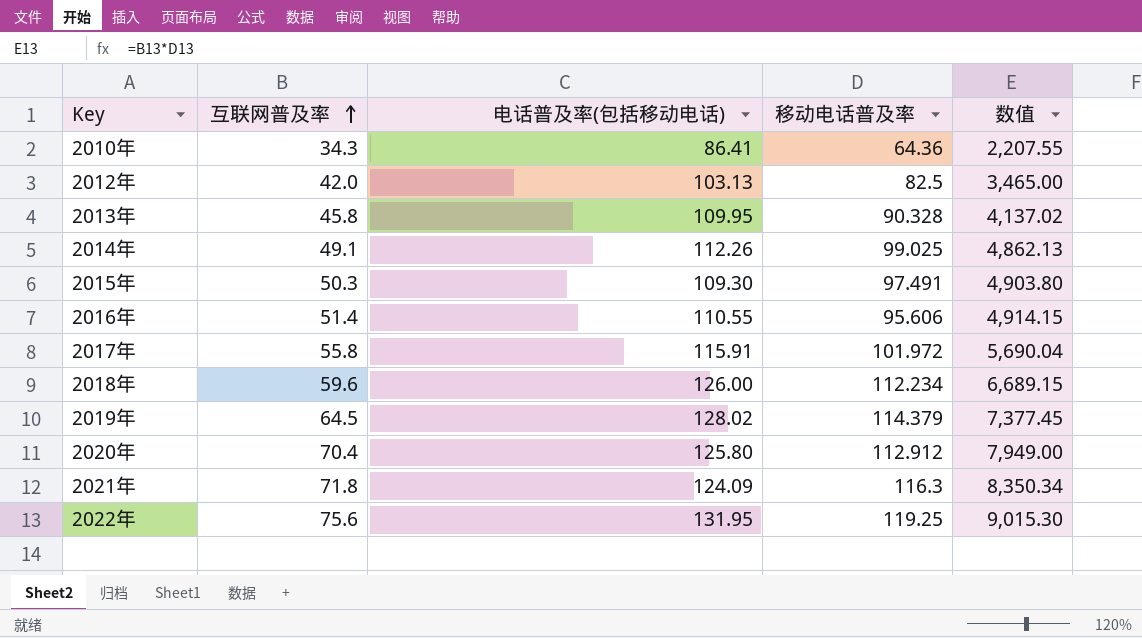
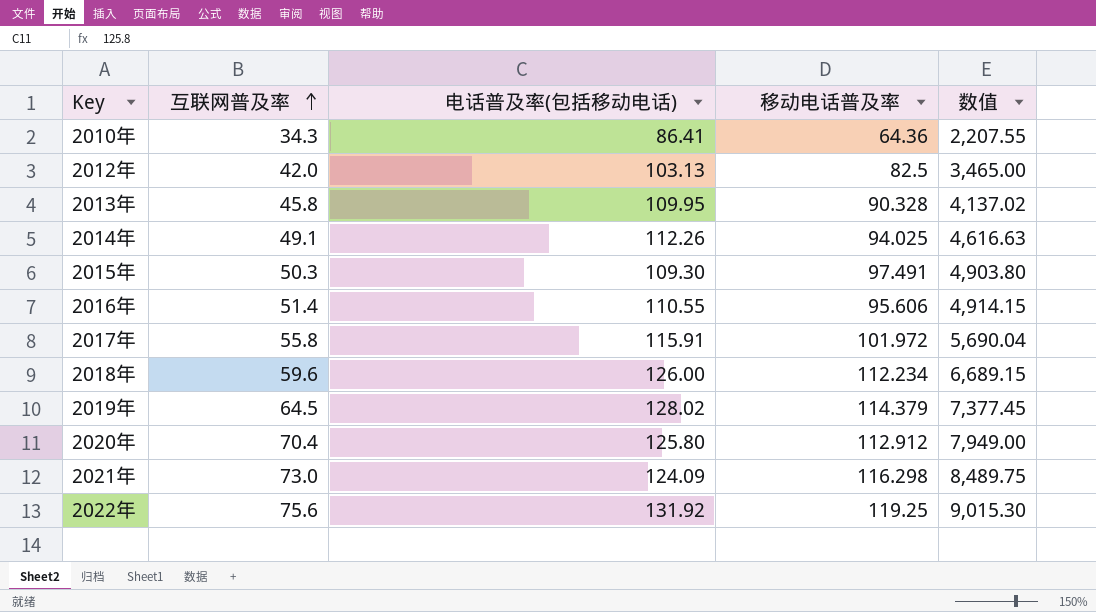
2014年 | 移动电话普及率: 99.025 -> 94.025
2014年 | 数值: 4,862.13 -> 4,616.63
2021年 | 互联网普及率: 71.8 -> 73.0
2021年 | 移动电话普及率: 116.3 -> 116.298
2021年 | 数值: 8,350.34 -> 8,489.75
2022年 | 电话普及率(包括移动电话): 131.95 -> 131.92

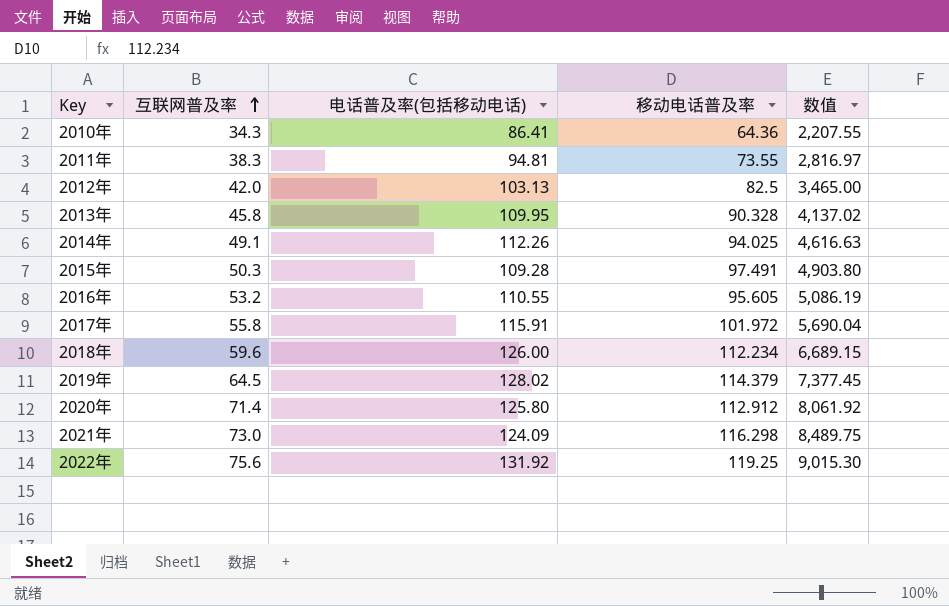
row 2011年: none -> 38.3 | 94.81 | 73.55 | 2,816.97
2015年 | 电话普及率(包括移动电话): 109.30 -> 109.28
2016年 | 互联网普及率: 51.4 -> 53.2
2016年 | 移动电话普及率: 95.606 -> 95.605
2016年 | 数值: 4,914.15 -> 5,086.19
2020年 | 互联网普及率: 70.4 -> 71.4
2020年 | 数值: 7,949.00 -> 8,061.92

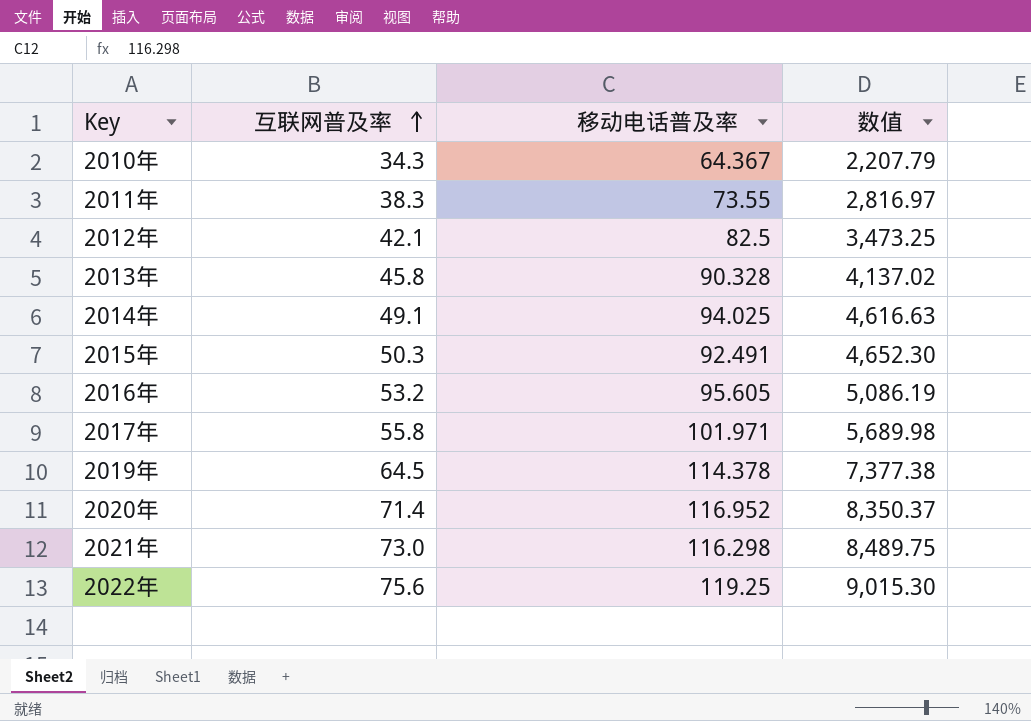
column 电话普及率(包括移动电话) | position: 3 -> none
row 2018年: 59.6 | 126.00 | 112.234 | 6,689.15 -> none
2010年 | 移动电话普及率: 64.36 -> 64.367
2010年 | 数值: 2,207.55 -> 2,207.79
2012年 | 互联网普及率: 42.0 -> 42.1
2012年 | 数值: 3,465.00 -> 3,473.25
2015年 | 移动电话普及率: 97.491 -> 92.491
2015年 | 数值: 4,903.80 -> 4,652.30
2017年 | 移动电话普及率: 101.972 -> 101.971
2017年 | 数值: 5,690.04 -> 5,689.98
2019年 | 移动电话普及率: 114.379 -> 114.378
2019年 | 数值: 7,377.45 -> 7,377.38
2020年 | 移动电话普及率: 112.912 -> 116.952
2020年 | 数值: 8,061.92 -> 8,350.37

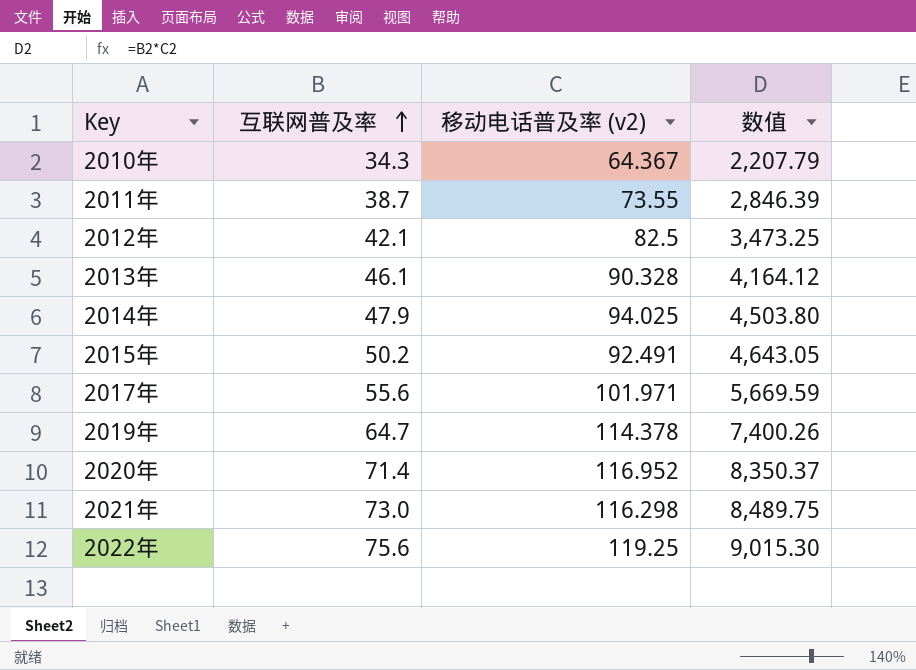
column name: 移动电话普及率 -> 移动电话普及率 (v2)
row 2016年: 53.2 | 95.605 | 5,086.19 -> none
2011年 | 互联网普及率: 38.3 -> 38.7
2011年 | 数值: 2,816.97 -> 2,846.39
2013年 | 互联网普及率: 45.8 -> 46.1
2013年 | 数值: 4,137.02 -> 4,164.12
2014年 | 互联网普及率: 49.1 -> 47.9
2014年 | 数值: 4,616.63 -> 4,503.80
2015年 | 互联网普及率: 50.3 -> 50.2
2015年 | 数值: 4,652.30 -> 4,643.05
2017年 | 互联网普及率: 55.8 -> 55.6
2017年 | 数值: 5,689.98 -> 5,669.59
2019年 | 互联网普及率: 64.5 -> 64.7
2019年 | 数值: 7,377.38 -> 7,400.26

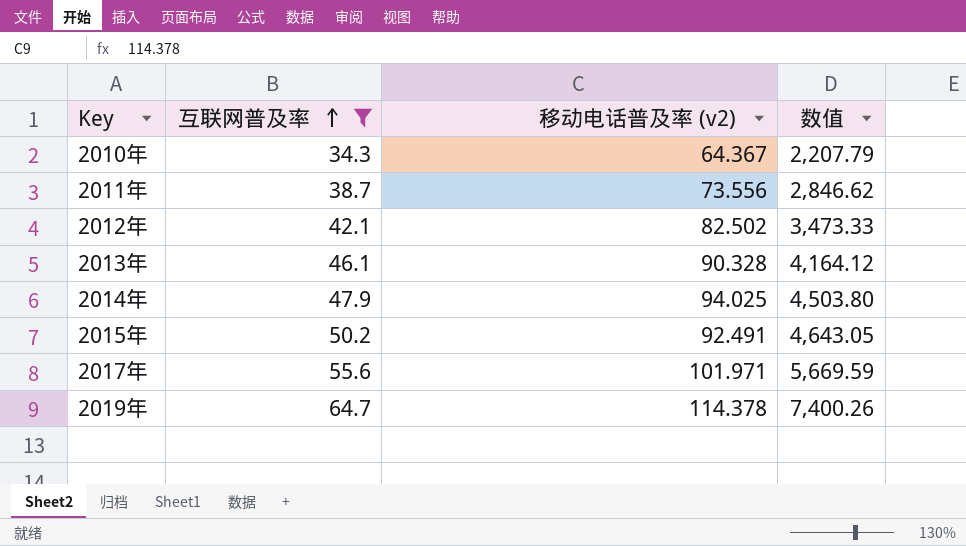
filter: none -> 互联网普及率 <= 64.7
2011年 | 移动电话普及率 (v2): 73.55 -> 73.556
2011年 | 数值: 2,846.39 -> 2,846.62
2012年 | 移动电话普及率 (v2): 82.5 -> 82.502
2012年 | 数值: 3,473.25 -> 3,473.33

